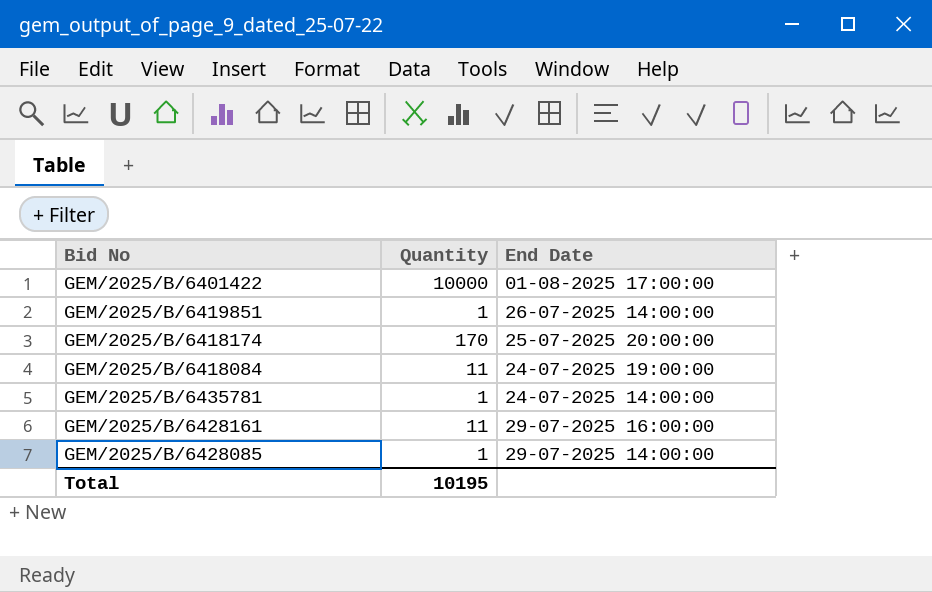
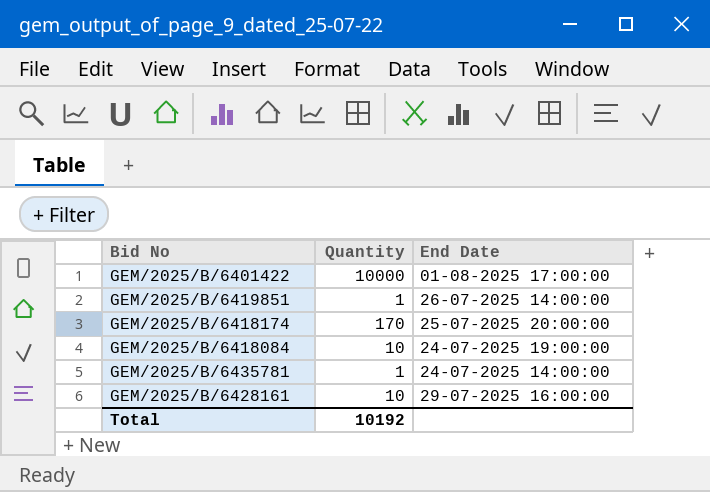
row GEM/2025/B/6428085: 1 | 29-07-2025 14:00:00 -> none
GEM/2025/B/6418084 | Quantity: 11 -> 10
GEM/2025/B/6428161 | Quantity: 11 -> 10
Total | Quantity: 10195 -> 10192

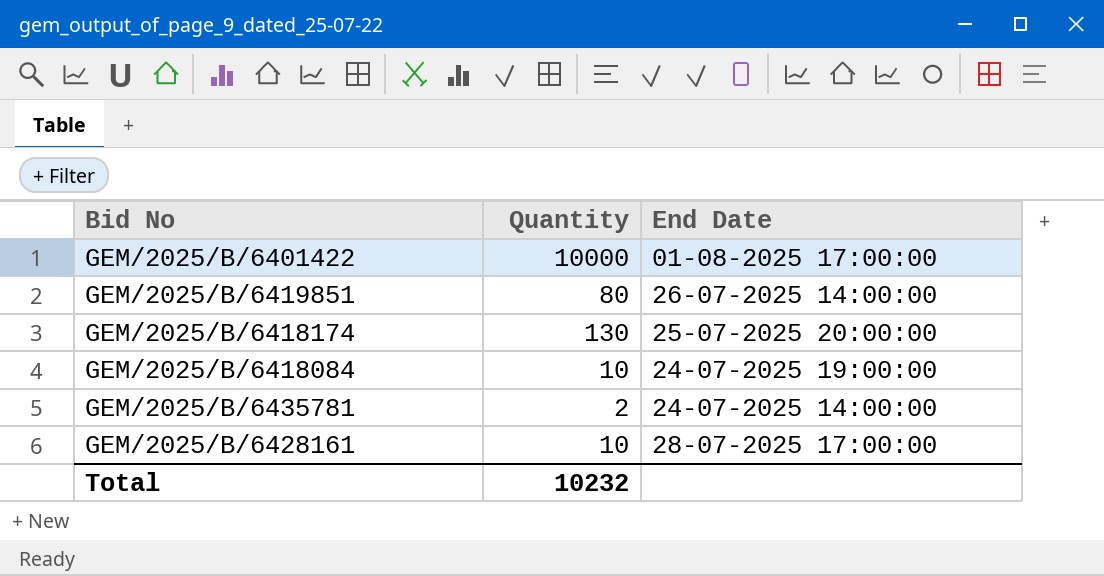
GEM/2025/B/6419851 | Quantity: 1 -> 80
GEM/2025/B/6418174 | Quantity: 170 -> 130
GEM/2025/B/6435781 | Quantity: 1 -> 2
GEM/2025/B/6428161 | End Date: 29-07-2025 16:00:00 -> 28-07-2025 17:00:00
Total | Quantity: 10192 -> 10232

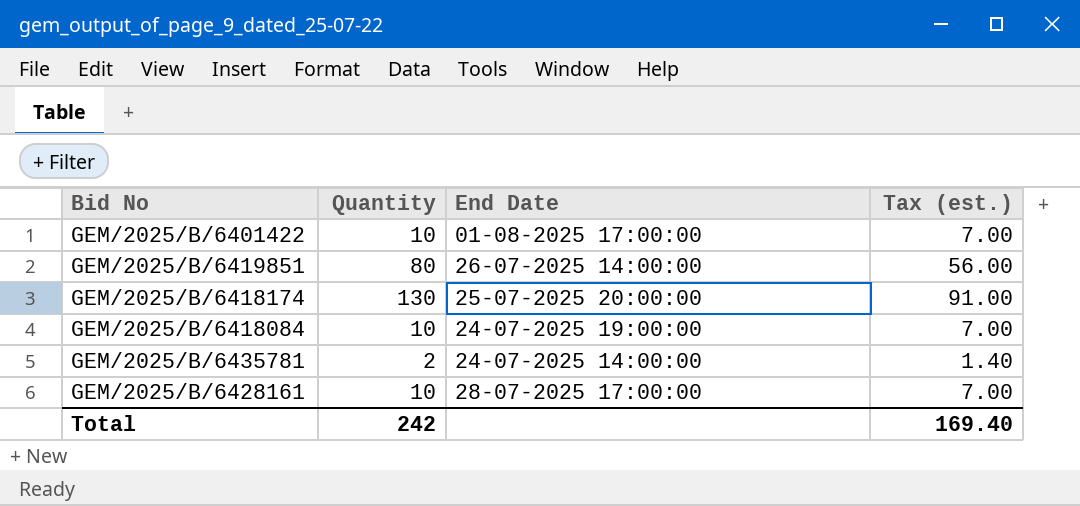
column Tax (est.) | formula: none -> [Quantity] * 0.7
GEM/2025/B/6401422 | Quantity: 10000 -> 10
Total | Quantity: 10232 -> 242

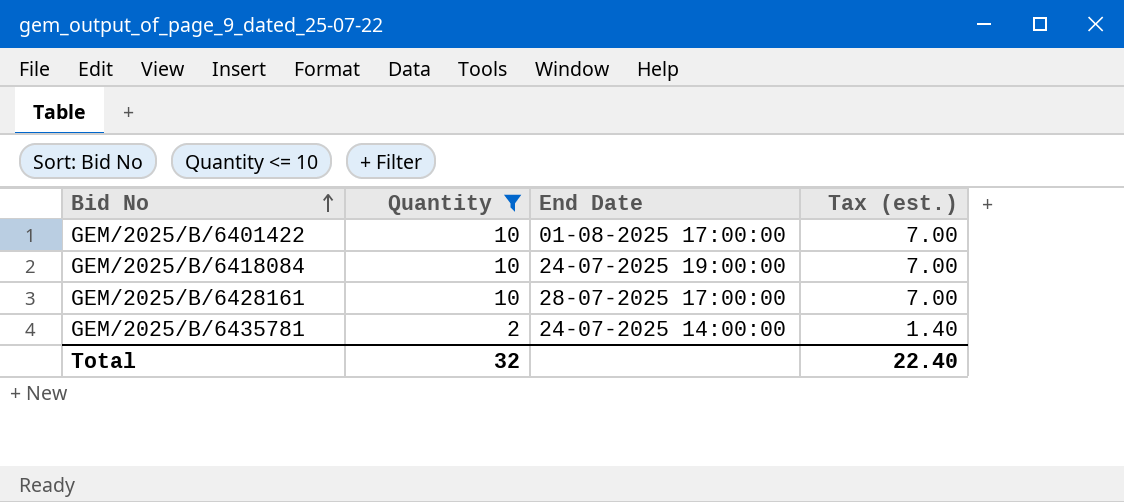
filter: none -> Quantity <= 10
row order: none -> Bid No ascending
Total | Quantity: 242 -> 32
Total | Tax (est.): 169.40 -> 22.40

